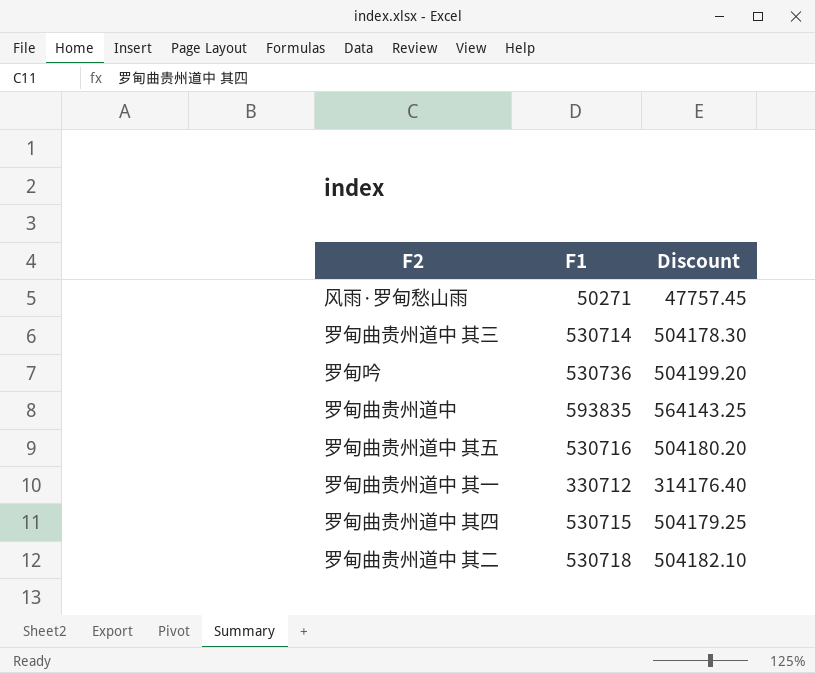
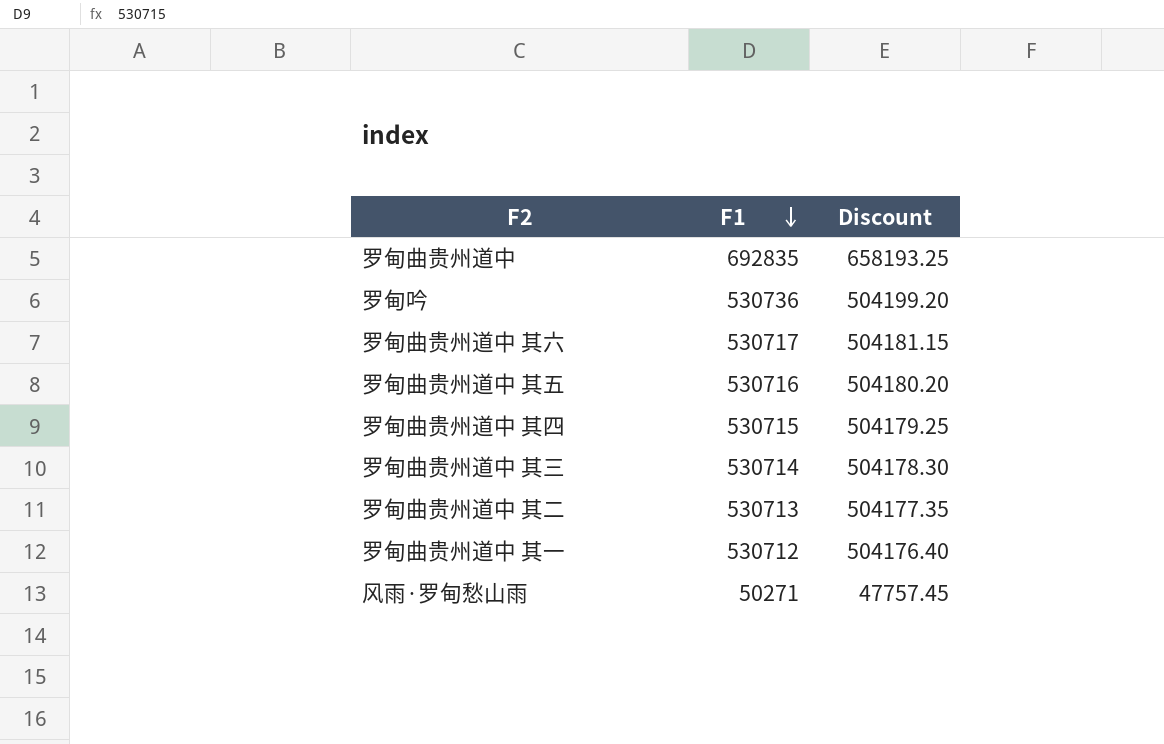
row order: none -> F1 descending
罗甸曲贵州道中 | F1: 593835 -> 692835
罗甸曲贵州道中 | Discount: 564143.25 -> 658193.25
row 罗甸曲贵州道中 其六: none -> 530717 | 504181.15
罗甸曲贵州道中 其二 | F1: 530718 -> 530713
罗甸曲贵州道中 其二 | Discount: 504182.10 -> 504177.35
罗甸曲贵州道中 其一 | F1: 330712 -> 530712
罗甸曲贵州道中 其一 | Discount: 314176.40 -> 504176.40

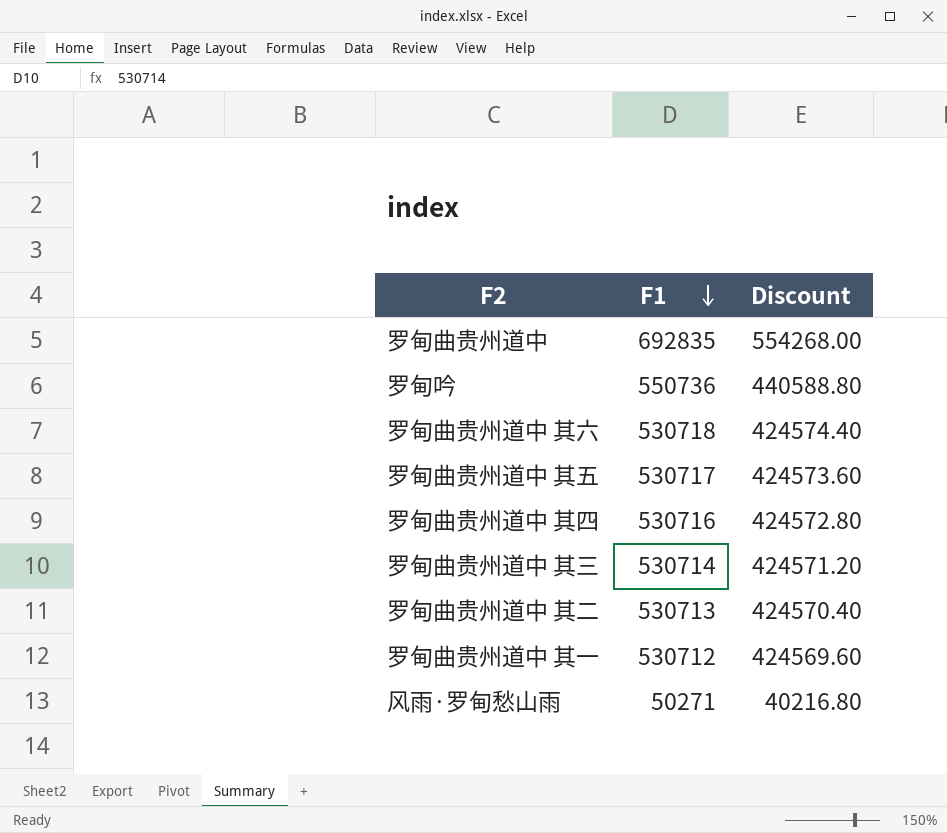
column Discount | formula: [F1] * 0.95 -> [F1] * 0.8
罗甸吟 | F1: 530736 -> 550736
罗甸曲贵州道中 其六 | F1: 530717 -> 530718
罗甸曲贵州道中 其五 | F1: 530716 -> 530717
罗甸曲贵州道中 其四 | F1: 530715 -> 530716

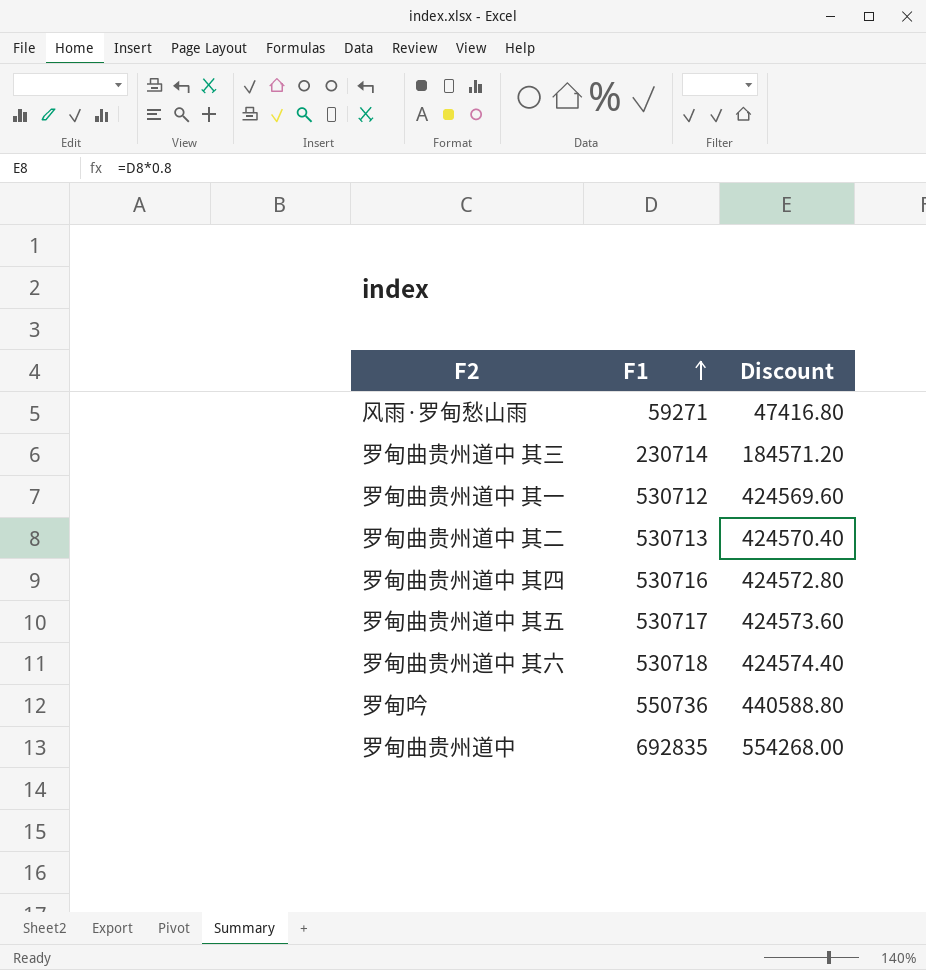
row order: F1 descending -> F1 ascending
风雨·罗甸愁山雨 | F1: 50271 -> 59271
风雨·罗甸愁山雨 | Discount: 40216.80 -> 47416.80
罗甸曲贵州道中 其三 | F1: 530714 -> 230714
罗甸曲贵州道中 其三 | Discount: 424571.20 -> 184571.20

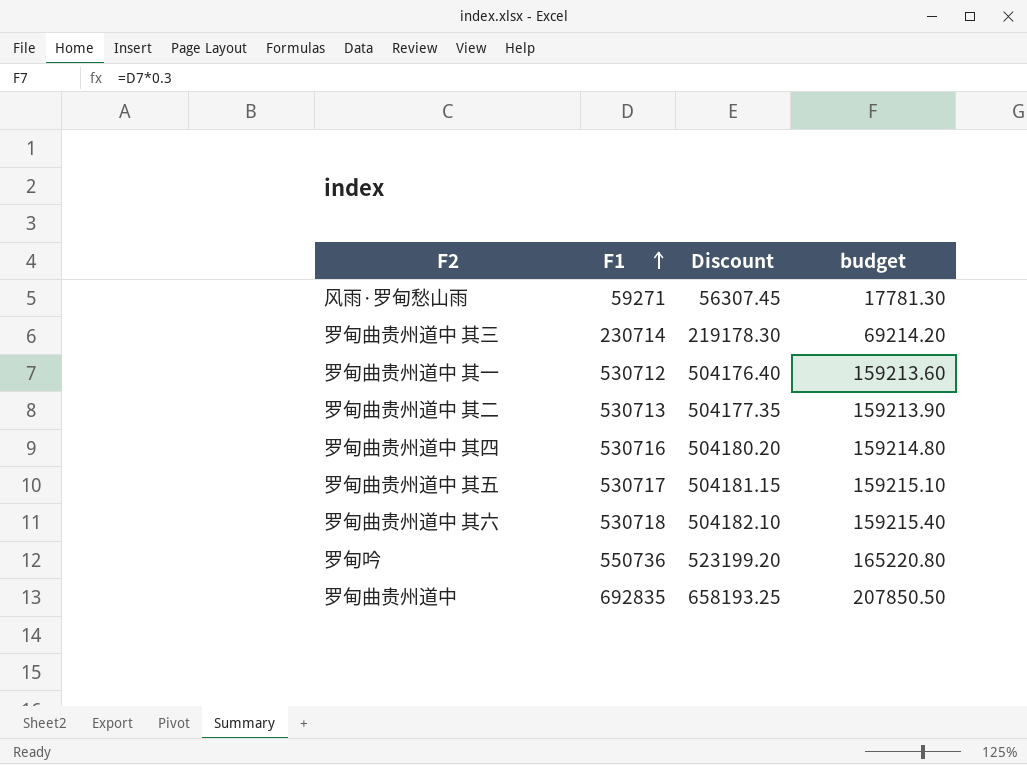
column Discount | formula: [F1] * 0.8 -> [F1] * 0.95
column budget | formula: none -> [F1] * 0.3

